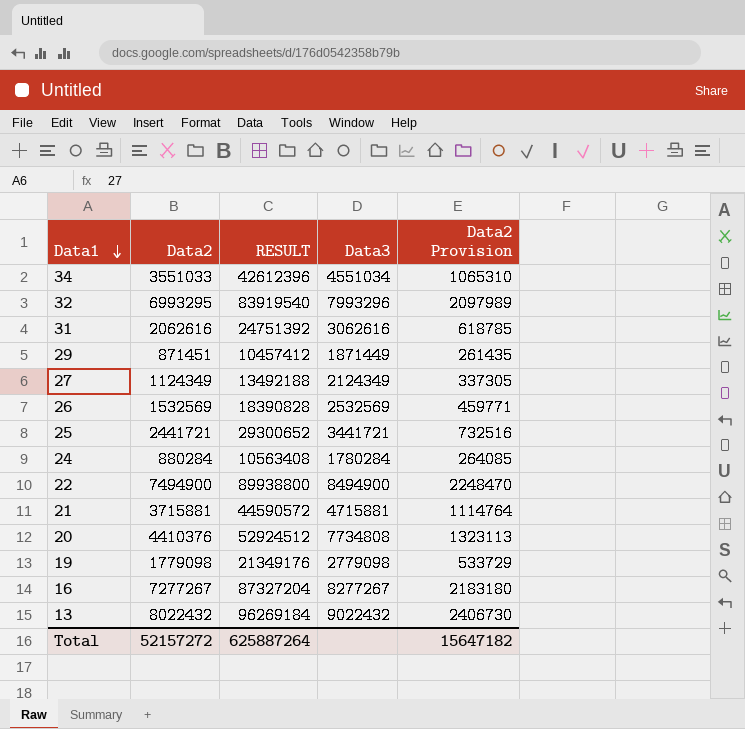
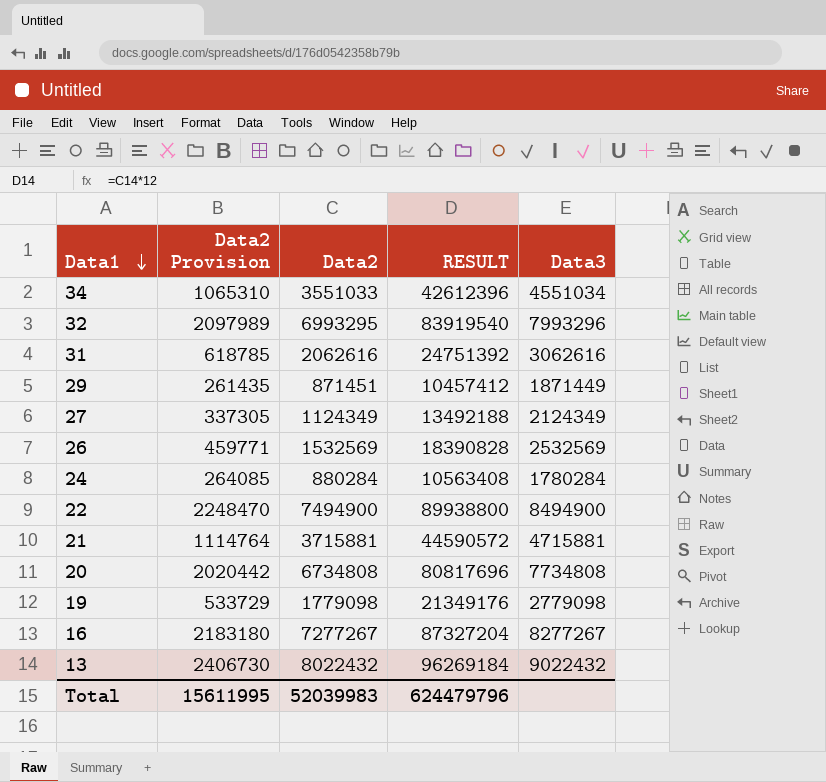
column Data2 Provision | position: 5 -> 2
row 25: 2441721 | 29300652 | 3441721 | 732516 -> none
20 | Data2 Provision: 1323113 -> 2020442
20 | Data2: 4410376 -> 6734808
20 | RESULT: 52924512 -> 80817696
Total | Data2 Provision: 15647182 -> 15611995
Total | Data2: 52157272 -> 52039983
Total | RESULT: 625887264 -> 624479796

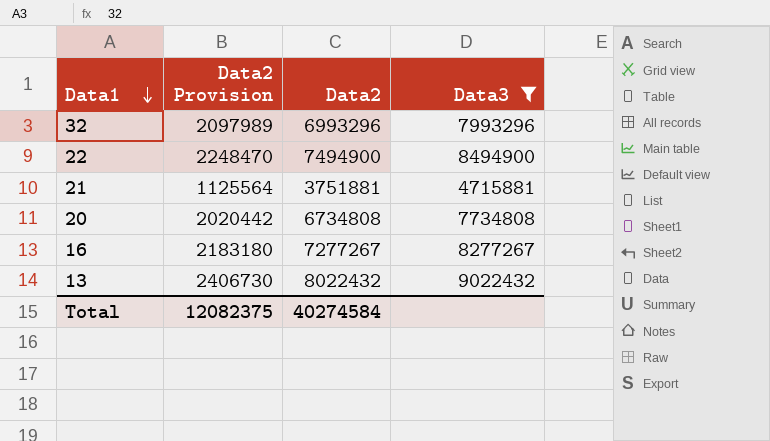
filter: none -> Data3 >= 4715881
column RESULT | formula: [Data2] * 12 -> none
32 | Data2: 6993295 -> 6993296
21 | Data2 Provision: 1114764 -> 1125564
21 | Data2: 3715881 -> 3751881
Total | Data2 Provision: 15611995 -> 12082375
Total | Data2: 52039983 -> 40274584

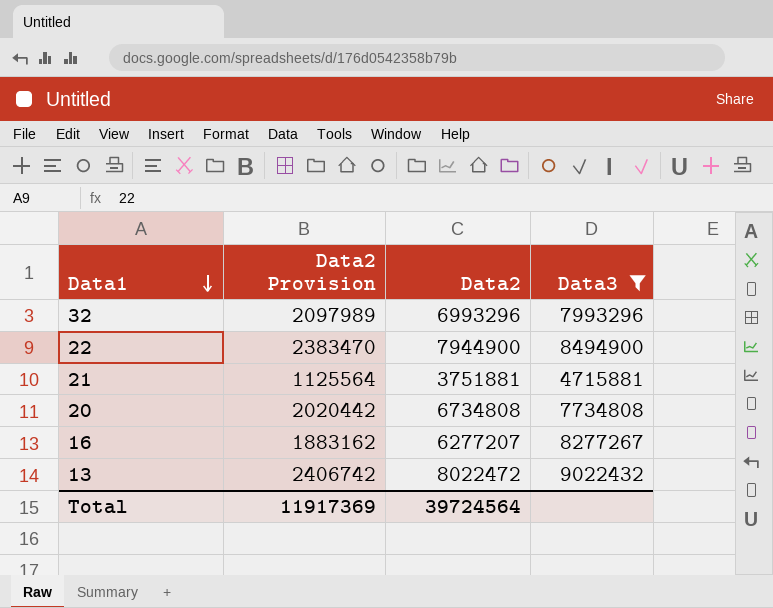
22 | Data2 Provision: 2248470 -> 2383470
22 | Data2: 7494900 -> 7944900
16 | Data2 Provision: 2183180 -> 1883162
16 | Data2: 7277267 -> 6277207
13 | Data2 Provision: 2406730 -> 2406742
13 | Data2: 8022432 -> 8022472
Total | Data2 Provision: 12082375 -> 11917369
Total | Data2: 40274584 -> 39724564

